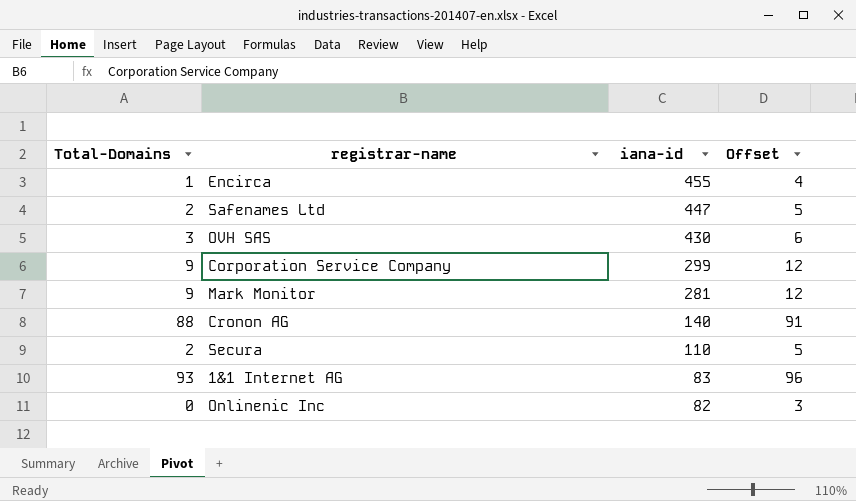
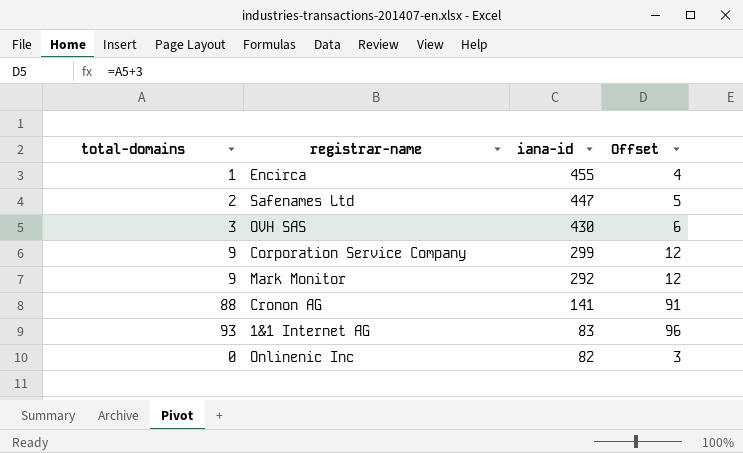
column name: Total-Domains -> total-domains
row Secura: 2 | 110 | 5 -> none
Mark Monitor | iana-id: 281 -> 292
Cronon AG | iana-id: 140 -> 141

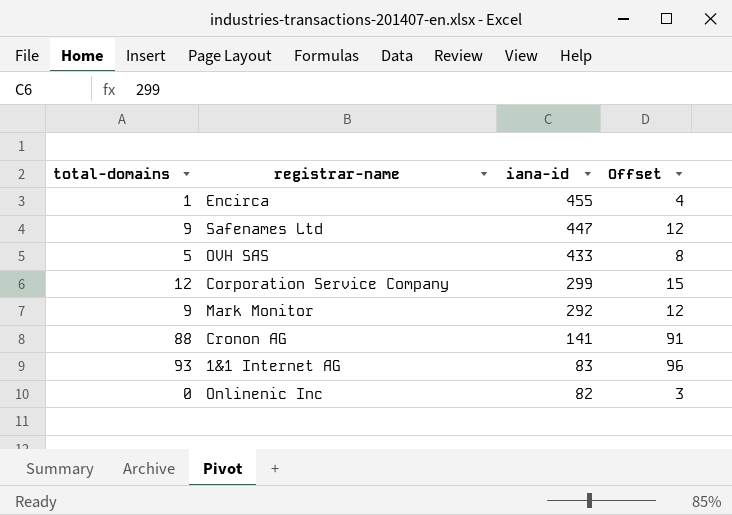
Safenames Ltd | total-domains: 2 -> 9
Safenames Ltd | Offset: 5 -> 12
OVH SAS | total-domains: 3 -> 5
OVH SAS | iana-id: 430 -> 433
OVH SAS | Offset: 6 -> 8
Corporation Service Company | total-domains: 9 -> 12
Corporation Service Company | Offset: 12 -> 15

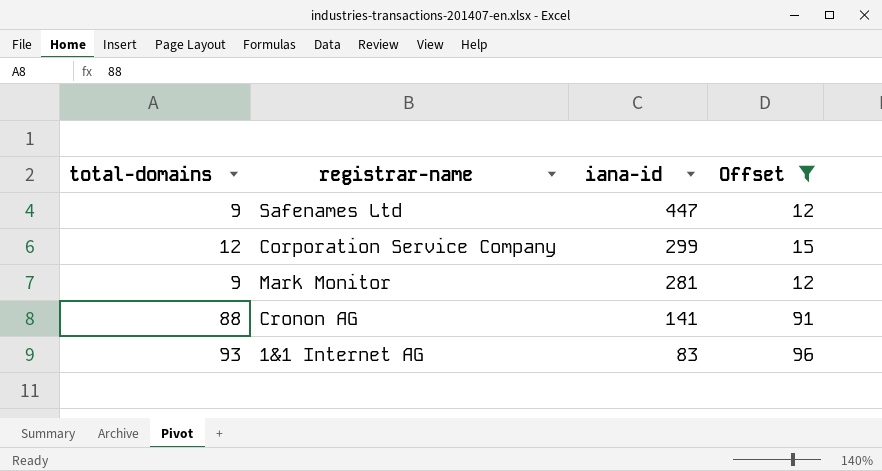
filter: none -> Offset >= 12
Mark Monitor | iana-id: 292 -> 281

